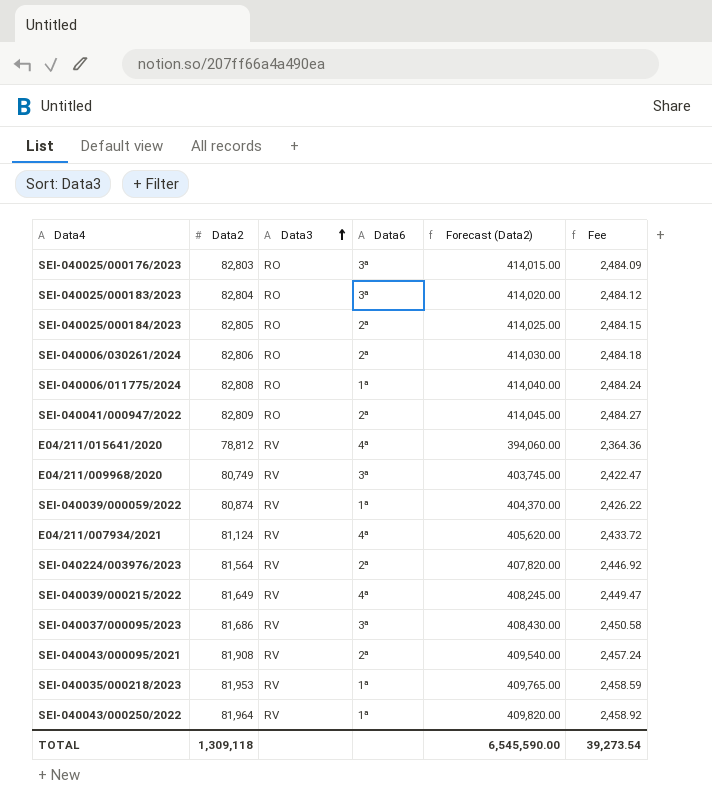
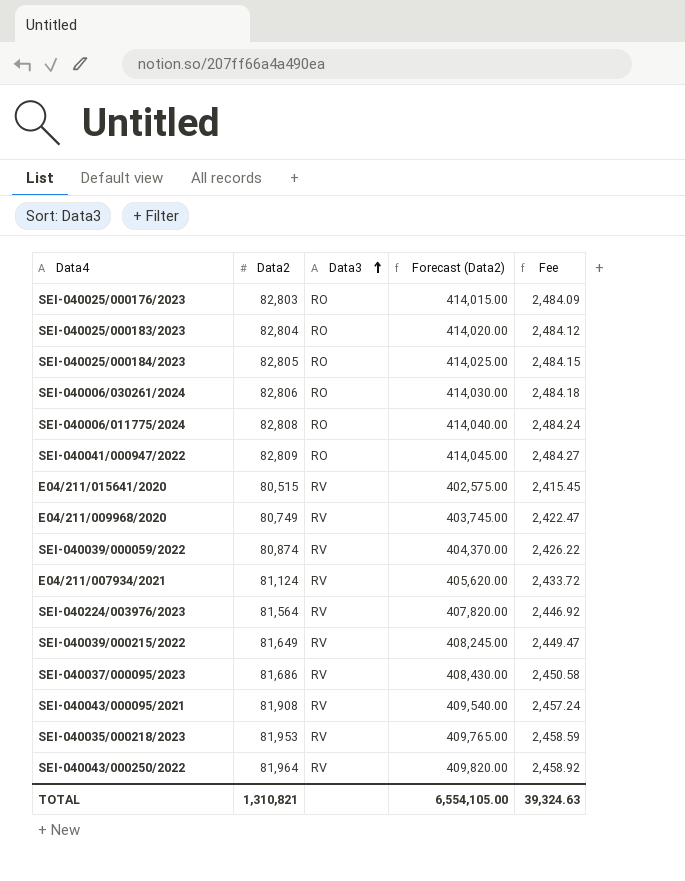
column Data6 | position: 4 -> none
E04/211/015641/2020 | Data2: 78,812 -> 80,515
E04/211/015641/2020 | Forecast (Data2): 394,060.00 -> 402,575.00
E04/211/015641/2020 | Fee: 2,364.36 -> 2,415.45
TOTAL | Data2: 1,309,118 -> 1,310,821
TOTAL | Forecast (Data2): 6,545,590.00 -> 6,554,105.00
TOTAL | Fee: 39,273.54 -> 39,324.63

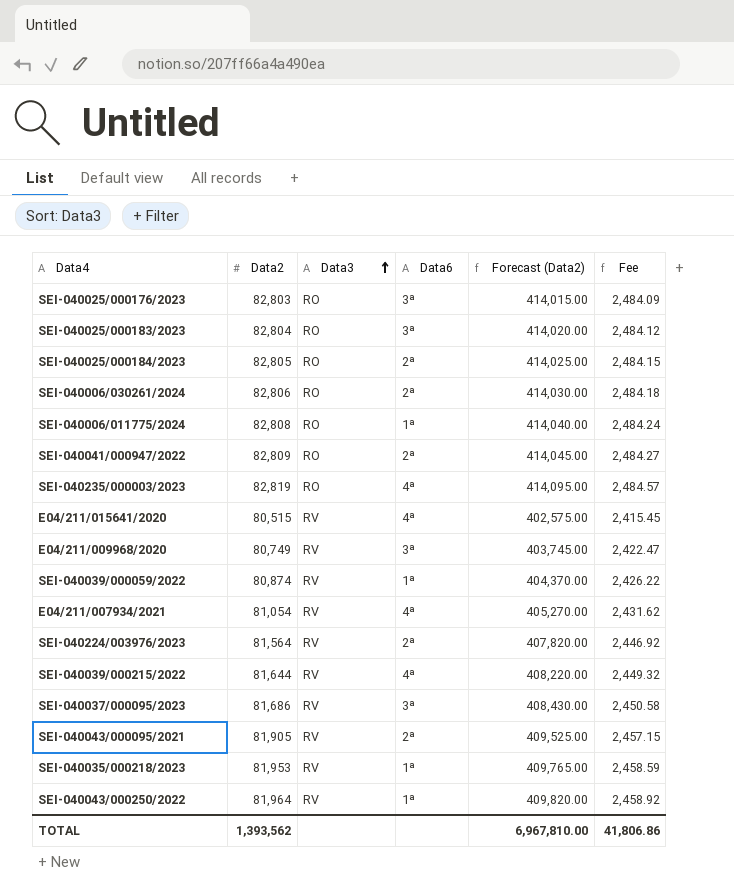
column Data6 | position: none -> 4
row SEI-040235/000003/2023: none -> 82,819 | RO | 4ª | 414,095.00 | 2,484.57
E04/211/007934/2021 | Data2: 81,124 -> 81,054
E04/211/007934/2021 | Forecast (Data2): 405,620.00 -> 405,270.00
E04/211/007934/2021 | Fee: 2,433.72 -> 2,431.62
SEI-040039/000215/2022 | Data2: 81,649 -> 81,644
SEI-040039/000215/2022 | Forecast (Data2): 408,245.00 -> 408,220.00
SEI-040039/000215/2022 | Fee: 2,449.47 -> 2,449.32
SEI-040043/000095/2021 | Data2: 81,908 -> 81,905
SEI-040043/000095/2021 | Forecast (Data2): 409,540.00 -> 409,525.00
SEI-040043/000095/2021 | Fee: 2,457.24 -> 2,457.15
TOTAL | Data2: 1,310,821 -> 1,393,562
TOTAL | Forecast (Data2): 6,554,105.00 -> 6,967,810.00
TOTAL | Fee: 39,324.63 -> 41,806.86

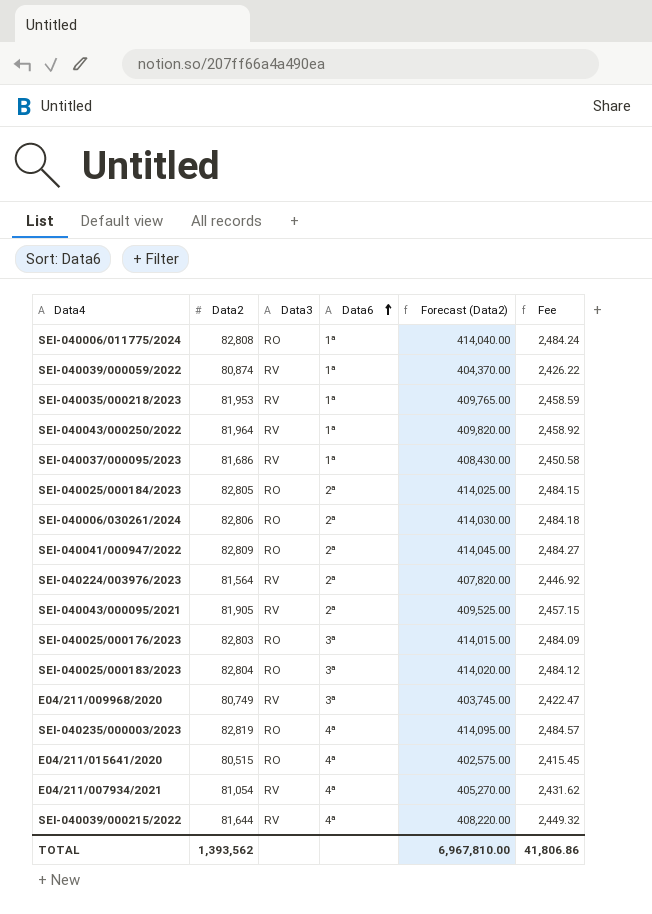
row order: Data3 ascending -> Data6 ascending
SEI-040037/000095/2023 | Data6: 3ª -> 1ª
E04/211/015641/2020 | Data3: RV -> RO

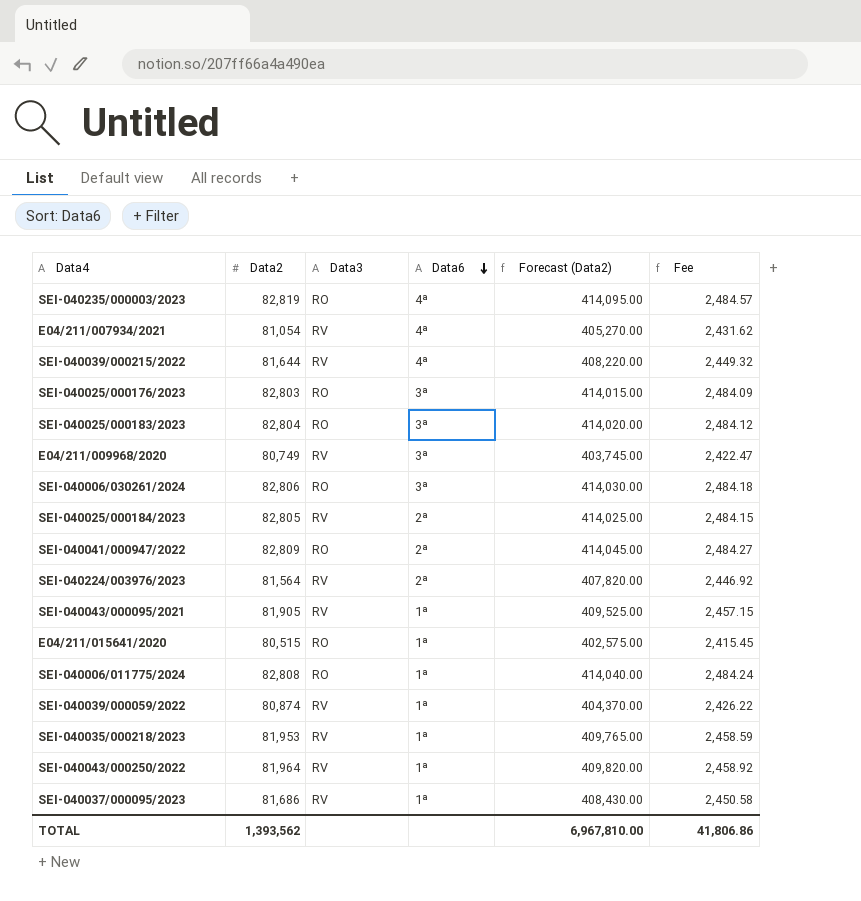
row order: Data6 ascending -> Data6 descending
SEI-040006/030261/2024 | Data6: 2ª -> 3ª
SEI-040025/000184/2023 | Data3: RO -> RV
SEI-040043/000095/2021 | Data6: 2ª -> 1ª
E04/211/015641/2020 | Data6: 4ª -> 1ª

